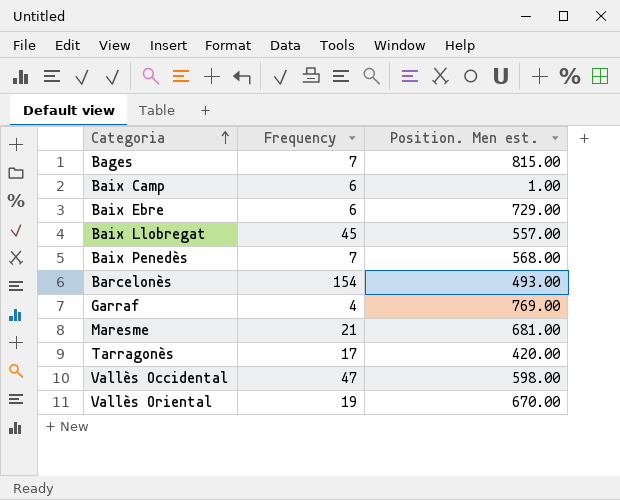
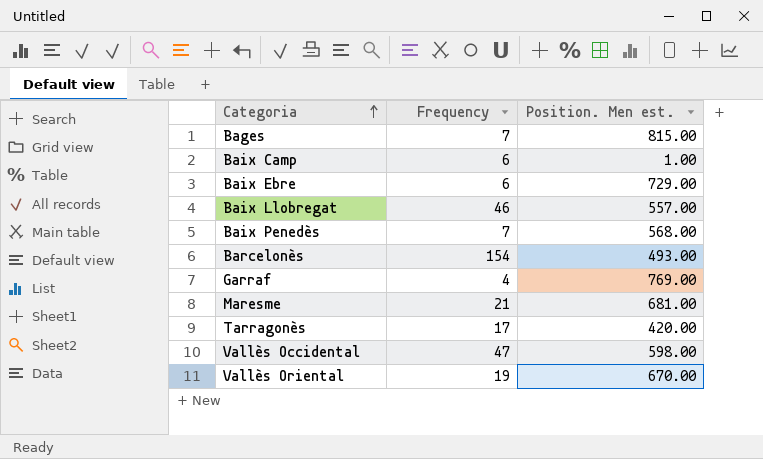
Baix Llobregat | Frequency: 45 -> 46

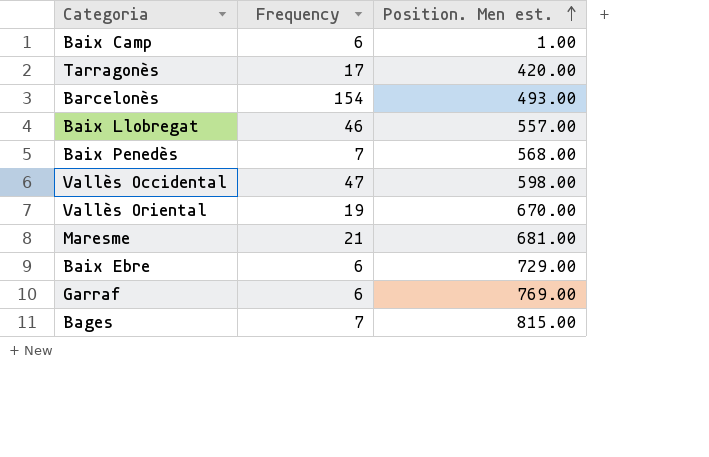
row order: Categoria ascending -> Position. Men est. ascending
Garraf | Frequency: 4 -> 6

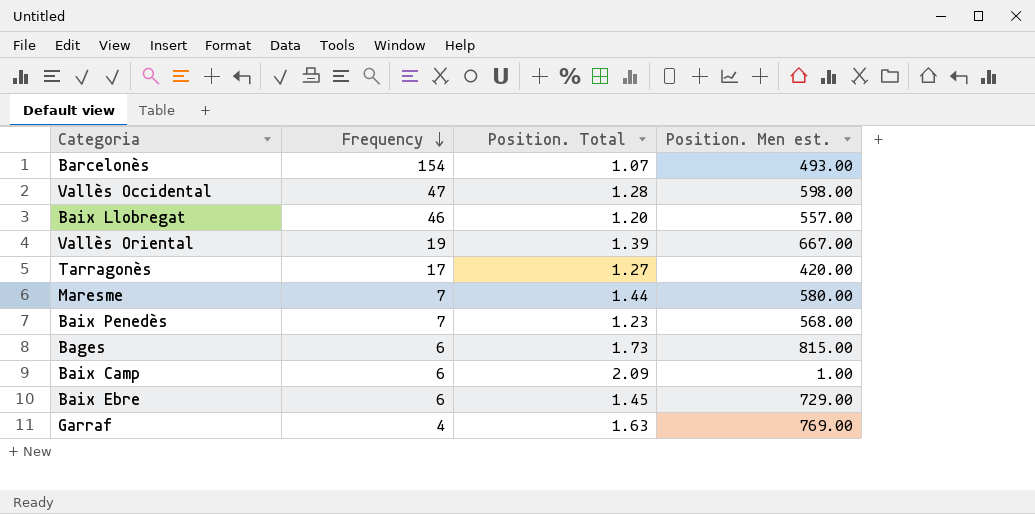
row order: Position. Men est. ascending -> Frequency descending
column Position. Total | position: none -> 3
Vallès Oriental | Position. Men est.: 670.00 -> 667.00
Maresme | Frequency: 21 -> 7
Maresme | Position. Men est.: 681.00 -> 580.00
Bages | Frequency: 7 -> 6
Garraf | Frequency: 6 -> 4

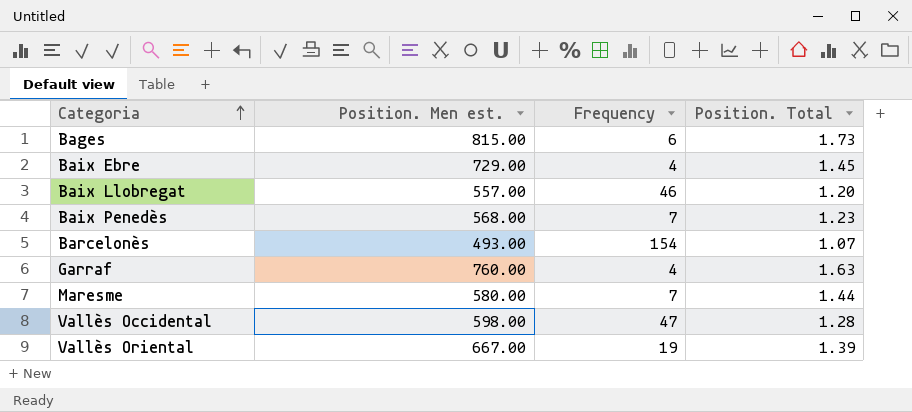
row order: Frequency descending -> Categoria ascending
column Position. Men est. | position: 4 -> 2
row Tarragonès: 17 | 1.27 | 420.00 -> none
row Baix Camp: 6 | 2.09 | 1.00 -> none
Baix Ebre | Frequency: 6 -> 4
Garraf | Position. Men est.: 769.00 -> 760.00

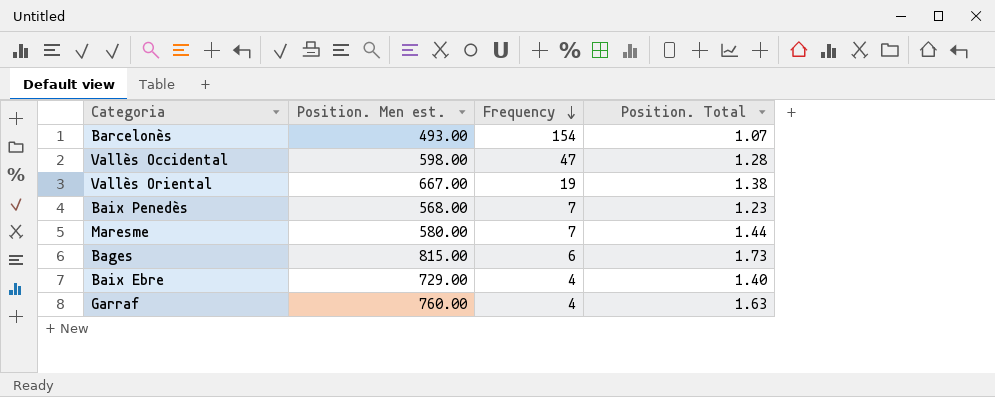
row order: Categoria ascending -> Frequency descending
row Baix Llobregat: 557.00 | 46 | 1.20 -> none
Vallès Oriental | Position. Total: 1.39 -> 1.38
Baix Ebre | Position. Total: 1.45 -> 1.40

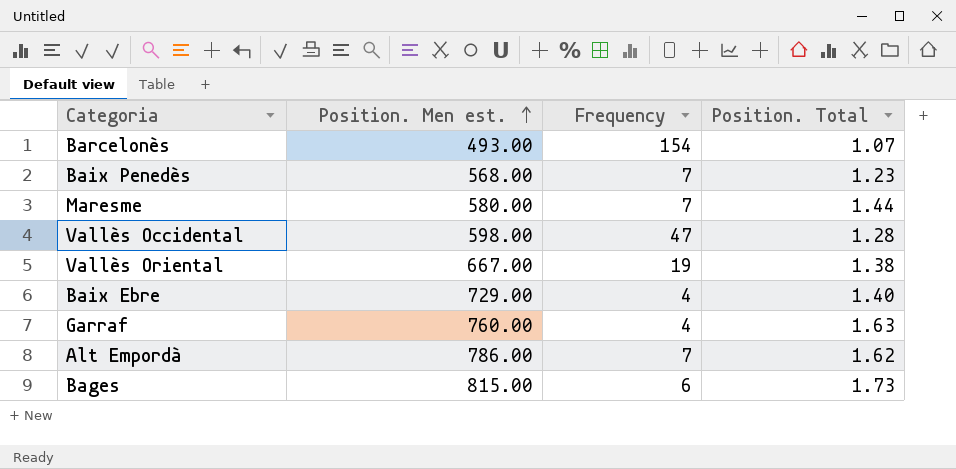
row order: Frequency descending -> Position. Men est. ascending
row Alt Empordà: none -> 786.00 | 7 | 1.62

